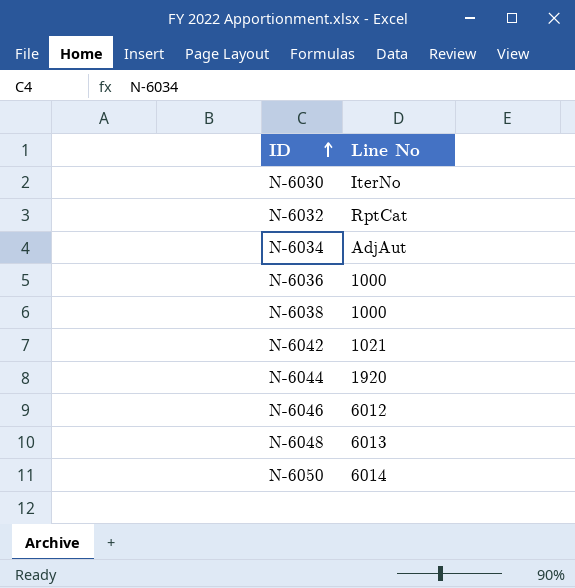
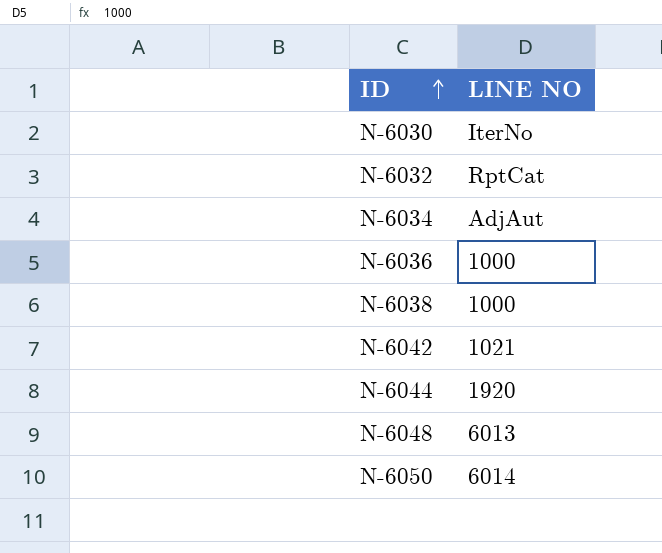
column name: Line No -> LINE NO
row N-6046: 6012 -> none

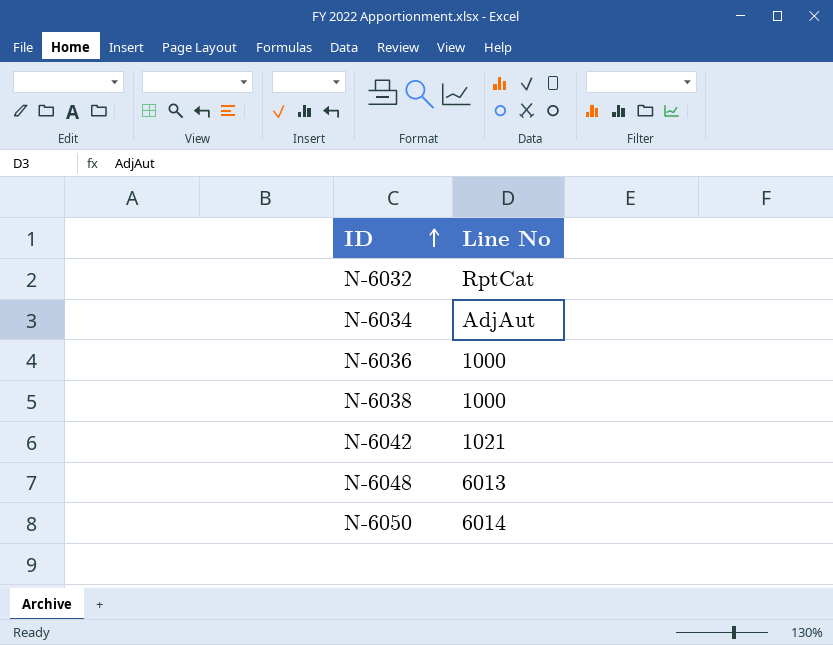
column name: LINE NO -> Line No
row N-6030: IterNo -> none
row N-6044: 1920 -> none

